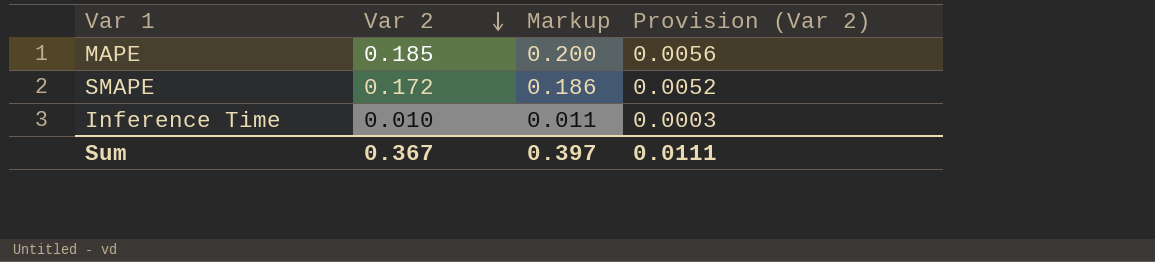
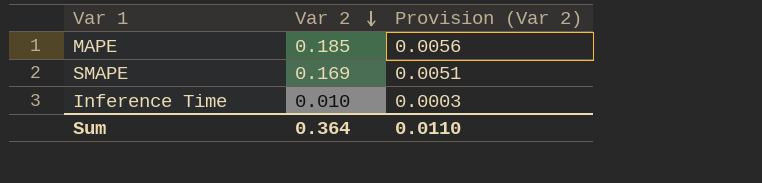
column Markup | formula: [Var 2] * 1.08 -> none
SMAPE | Var 2: 0.172 -> 0.169
SMAPE | Provision (Var 2): 0.0052 -> 0.0051
Sum | Var 2: 0.367 -> 0.364
Sum | Provision (Var 2): 0.0111 -> 0.0110

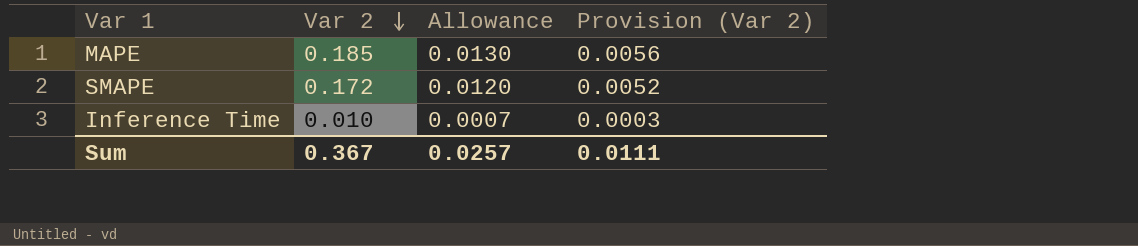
column Allowance | formula: none -> [Var 2] * 0.07
SMAPE | Var 2: 0.169 -> 0.172
SMAPE | Provision (Var 2): 0.0051 -> 0.0052
Sum | Var 2: 0.364 -> 0.367
Sum | Provision (Var 2): 0.0110 -> 0.0111

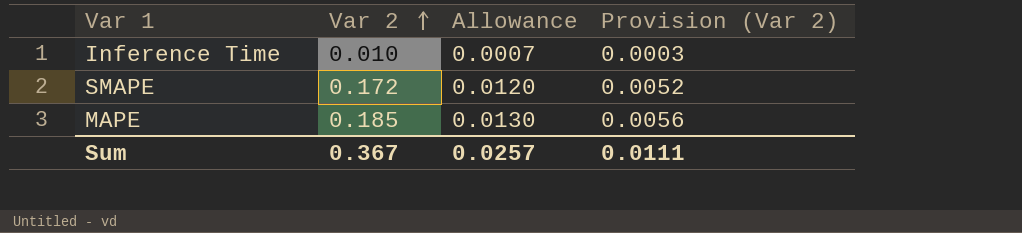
row order: Var 2 descending -> Var 2 ascending

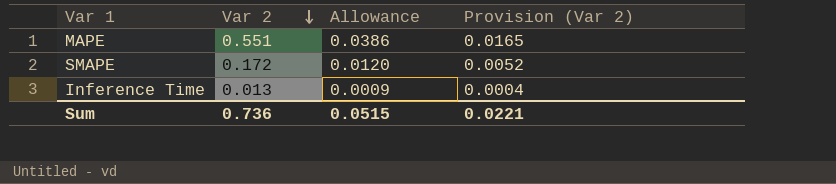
row order: Var 2 ascending -> Var 2 descending
MAPE | Var 2: 0.185 -> 0.551
MAPE | Allowance: 0.0130 -> 0.0386
MAPE | Provision (Var 2): 0.0056 -> 0.0165
Inference Time | Var 2: 0.010 -> 0.013
Inference Time | Allowance: 0.0007 -> 0.0009
Inference Time | Provision (Var 2): 0.0003 -> 0.0004
Sum | Var 2: 0.367 -> 0.736
Sum | Allowance: 0.0257 -> 0.0515
Sum | Provision (Var 2): 0.0111 -> 0.0221

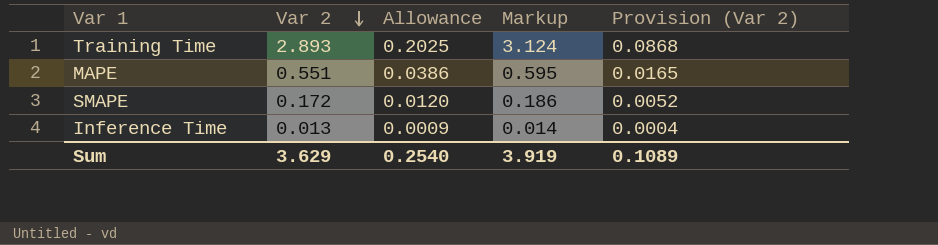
column Markup | formula: none -> [Var 2] * 1.08
row Training Time: none -> 2.893 | 0.2025 | 3.124 | 0.0868
Sum | Var 2: 0.736 -> 3.629
Sum | Allowance: 0.0515 -> 0.2540
Sum | Provision (Var 2): 0.0221 -> 0.1089

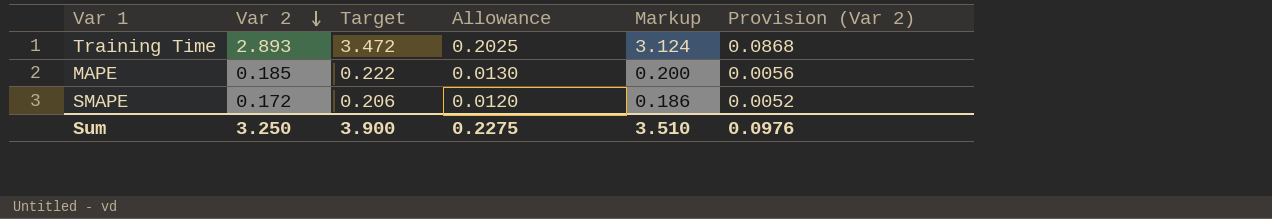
column Target | formula: none -> [Var 2] * 1.2
row Inference Time: 0.013 | 0.0009 | 0.014 | 0.0004 -> none
MAPE | Var 2: 0.551 -> 0.185
MAPE | Allowance: 0.0386 -> 0.0130
MAPE | Markup: 0.595 -> 0.200
MAPE | Provision (Var 2): 0.0165 -> 0.0056
Sum | Var 2: 3.629 -> 3.250
Sum | Allowance: 0.2540 -> 0.2275
Sum | Markup: 3.919 -> 3.510
Sum | Provision (Var 2): 0.1089 -> 0.0976

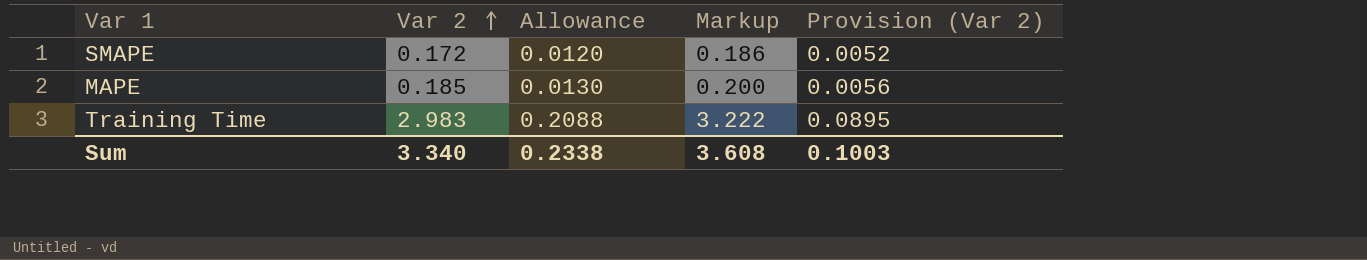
row order: Var 2 descending -> Var 2 ascending
column Target | formula: [Var 2] * 1.2 -> none
Training Time | Var 2: 2.893 -> 2.983
Training Time | Allowance: 0.2025 -> 0.2088
Training Time | Markup: 3.124 -> 3.222
Training Time | Provision (Var 2): 0.0868 -> 0.0895
Sum | Var 2: 3.250 -> 3.340
Sum | Allowance: 0.2275 -> 0.2338
Sum | Markup: 3.510 -> 3.608
Sum | Provision (Var 2): 0.0976 -> 0.1003

